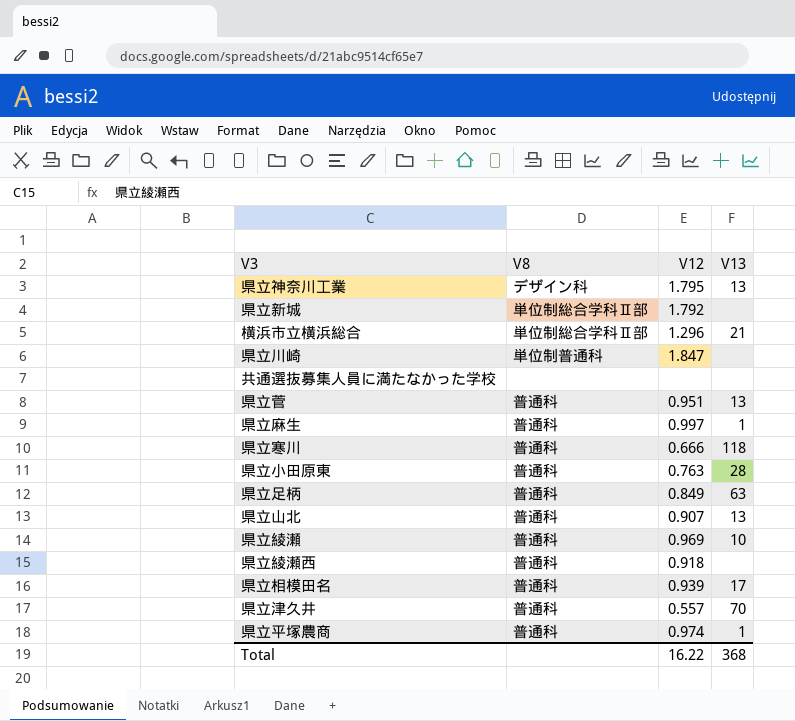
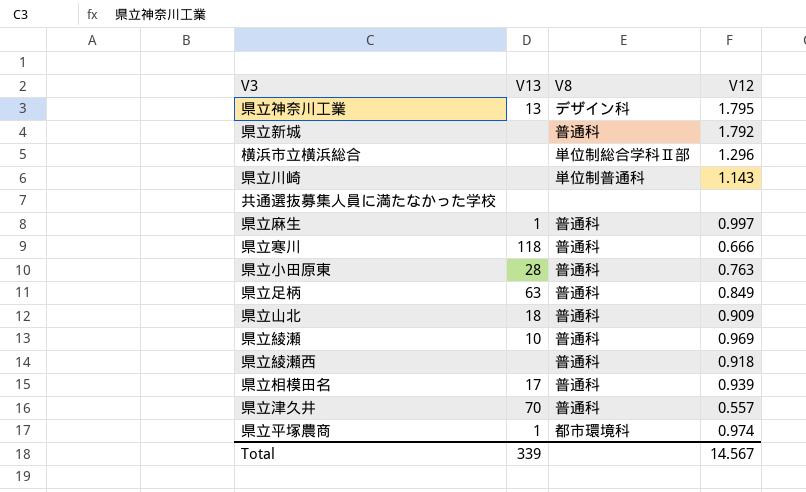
column V13 | position: 4 -> 2
row 県立菅: 普通科 | 0.951 | 13 -> none
県立新城 | V8: 単位制総合学科Ⅱ部 -> 普通科
横浜市立横浜総合 | V13: 21 -> none
県立川崎 | V12: 1.847 -> 1.143
県立山北 | V13: 13 -> 18
県立山北 | V12: 0.907 -> 0.909
県立平塚農商 | V8: 普通科 -> 都市環境科
Total | V13: 368 -> 339
Total | V12: 16.22 -> 14.567

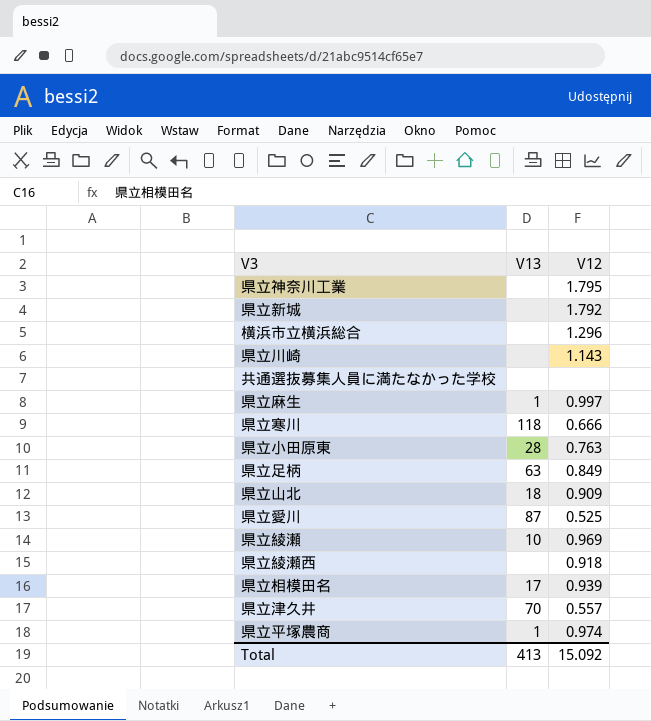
column V8 | position: 3 -> none
県立神奈川工業 | V13: 13 -> none
row 県立愛川: none -> 87 | 0.525
Total | V13: 339 -> 413
Total | V12: 14.567 -> 15.092

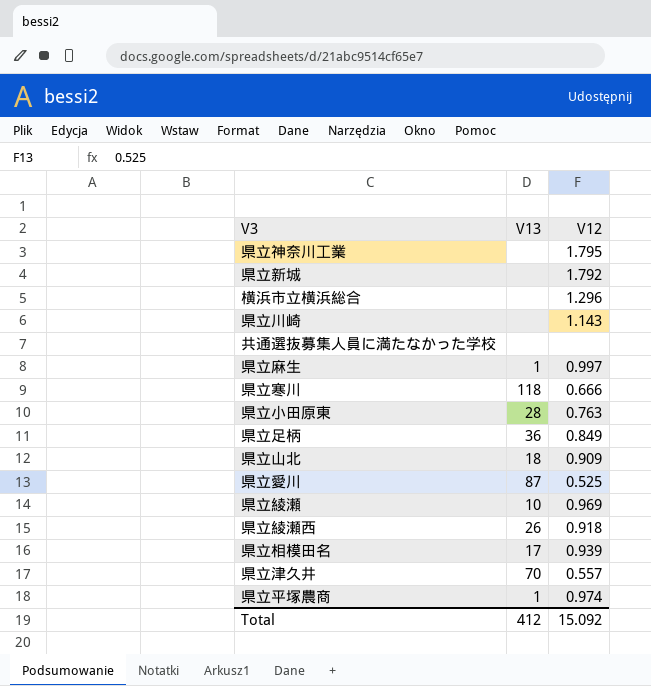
県立足柄 | V13: 63 -> 36
県立綾瀬西 | V13: none -> 26
Total | V13: 413 -> 412

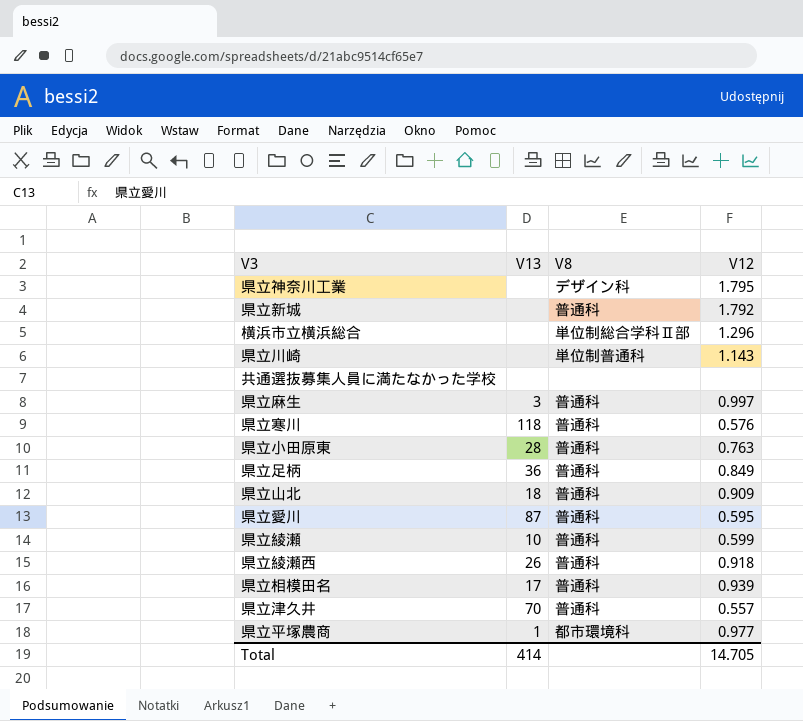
column V8 | position: none -> 3
県立麻生 | V13: 1 -> 3
県立寒川 | V12: 0.666 -> 0.576
県立愛川 | V12: 0.525 -> 0.595
県立綾瀬 | V12: 0.969 -> 0.599
県立平塚農商 | V12: 0.974 -> 0.977
Total | V13: 412 -> 414
Total | V12: 15.092 -> 14.705

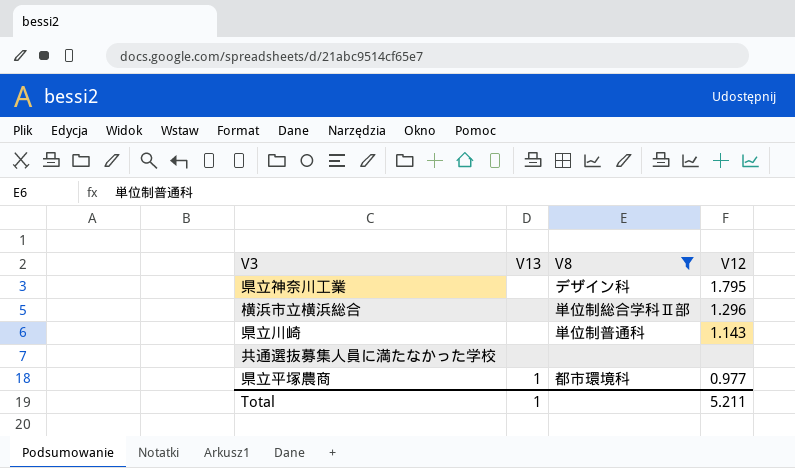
filter: none -> V8 != 普通科
Total | V13: 414 -> 1
Total | V12: 14.705 -> 5.211

